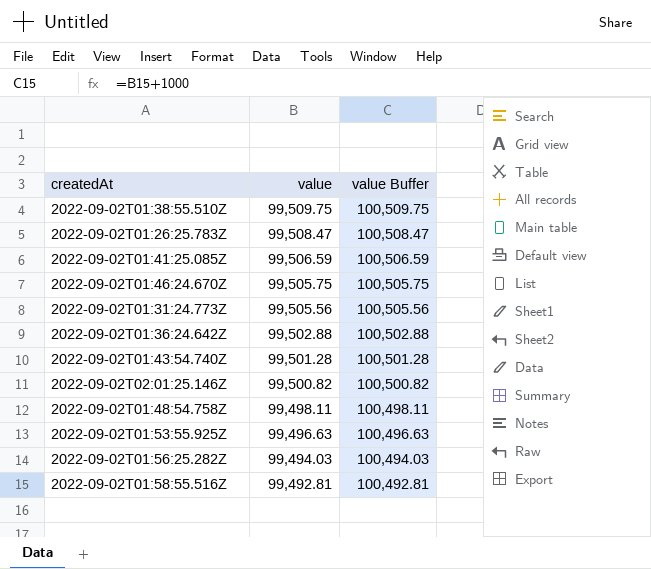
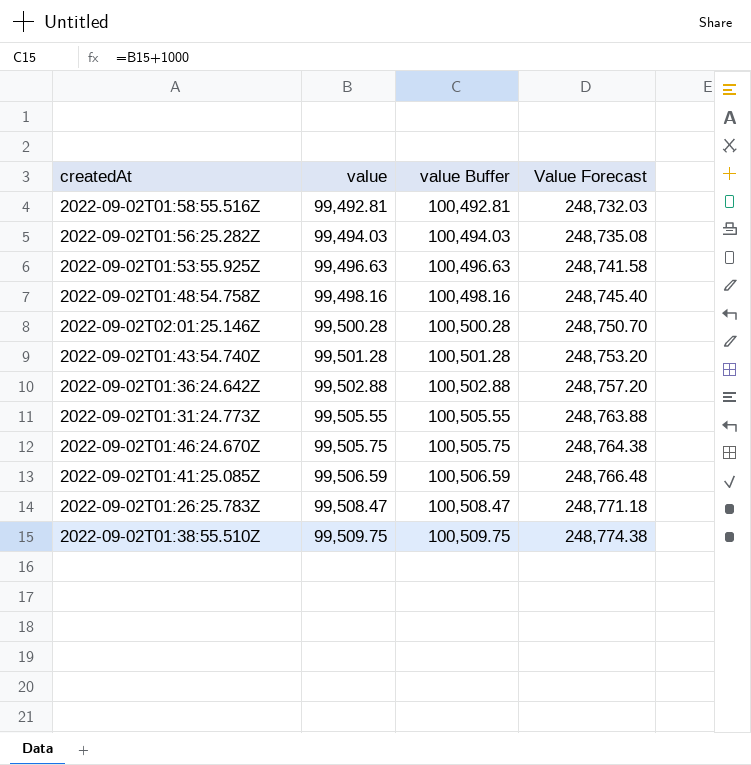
row order: value descending -> value ascending
column Value Forecast | formula: none -> [value] * 2.5
2022-09-02T01:48:54.758Z | value: 99,498.11 -> 99,498.16
2022-09-02T01:48:54.758Z | value Buffer: 100,498.11 -> 100,498.16
2022-09-02T02:01:25.146Z | value: 99,500.82 -> 99,500.28
2022-09-02T02:01:25.146Z | value Buffer: 100,500.82 -> 100,500.28
2022-09-02T01:31:24.773Z | value: 99,505.56 -> 99,505.55
2022-09-02T01:31:24.773Z | value Buffer: 100,505.56 -> 100,505.55

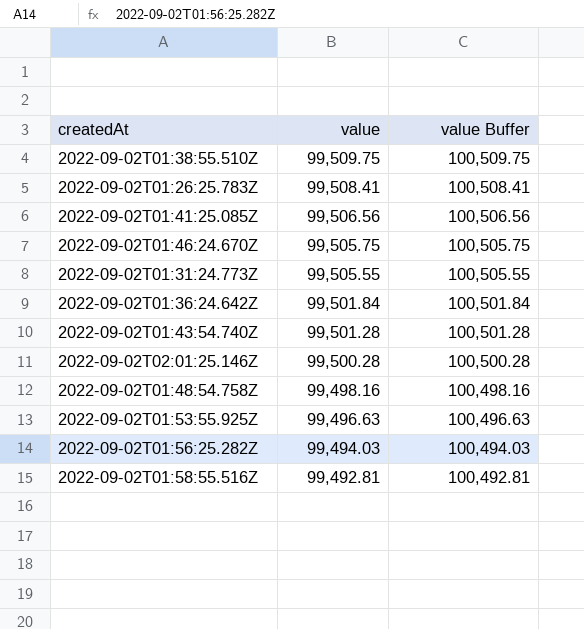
row order: value ascending -> value descending
column Value Forecast | formula: [value] * 2.5 -> none
2022-09-02T01:26:25.783Z | value: 99,508.47 -> 99,508.41
2022-09-02T01:26:25.783Z | value Buffer: 100,508.47 -> 100,508.41
2022-09-02T01:41:25.085Z | value: 99,506.59 -> 99,506.56
2022-09-02T01:41:25.085Z | value Buffer: 100,506.59 -> 100,506.56
2022-09-02T01:36:24.642Z | value: 99,502.88 -> 99,501.84
2022-09-02T01:36:24.642Z | value Buffer: 100,502.88 -> 100,501.84

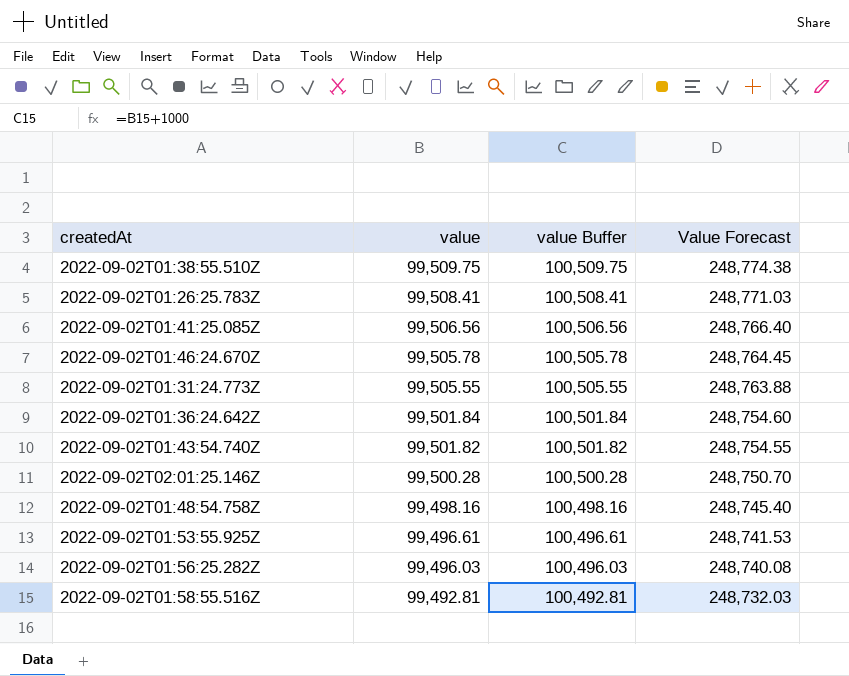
column Value Forecast | formula: none -> [value] * 2.5
2022-09-02T01:46:24.670Z | value: 99,505.75 -> 99,505.78
2022-09-02T01:46:24.670Z | value Buffer: 100,505.75 -> 100,505.78
2022-09-02T01:43:54.740Z | value: 99,501.28 -> 99,501.82
2022-09-02T01:43:54.740Z | value Buffer: 100,501.28 -> 100,501.82
2022-09-02T01:53:55.925Z | value: 99,496.63 -> 99,496.61
2022-09-02T01:53:55.925Z | value Buffer: 100,496.63 -> 100,496.61
2022-09-02T01:56:25.282Z | value: 99,494.03 -> 99,496.03
2022-09-02T01:56:25.282Z | value Buffer: 100,494.03 -> 100,496.03

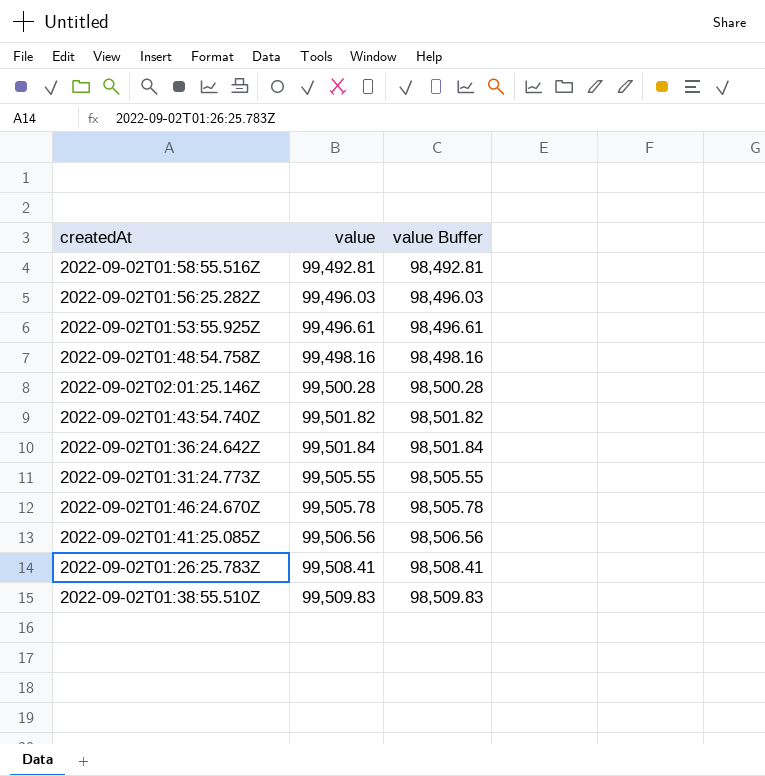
row order: value descending -> value ascending
column Value Forecast | formula: [value] * 2.5 -> none
column value Buffer | formula: [value] + 1000 -> [value] - 1000
2022-09-02T01:38:55.510Z | value: 99,509.75 -> 99,509.83

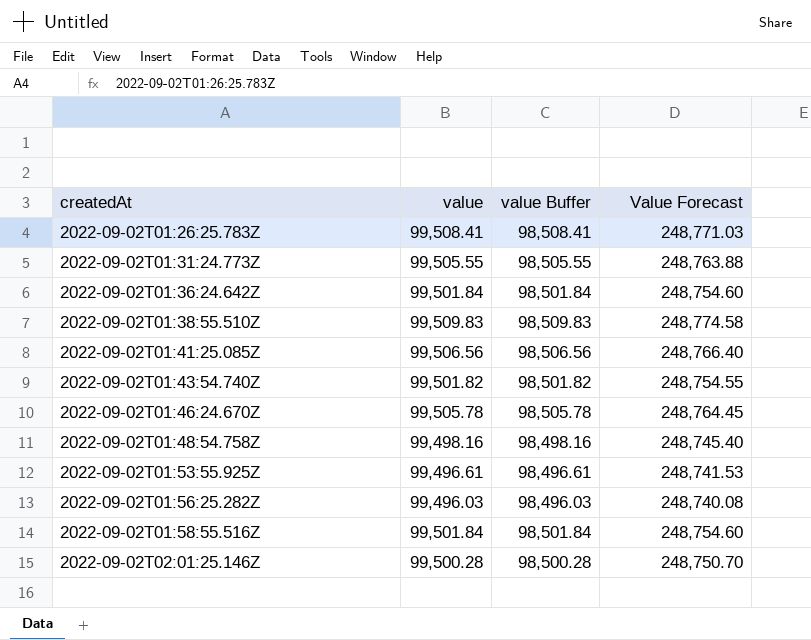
row order: value ascending -> createdAt ascending
column Value Forecast | formula: none -> [value] * 2.5
2022-09-02T01:58:55.516Z | value: 99,492.81 -> 99,501.84
2022-09-02T01:58:55.516Z | value Buffer: 98,492.81 -> 98,501.84

